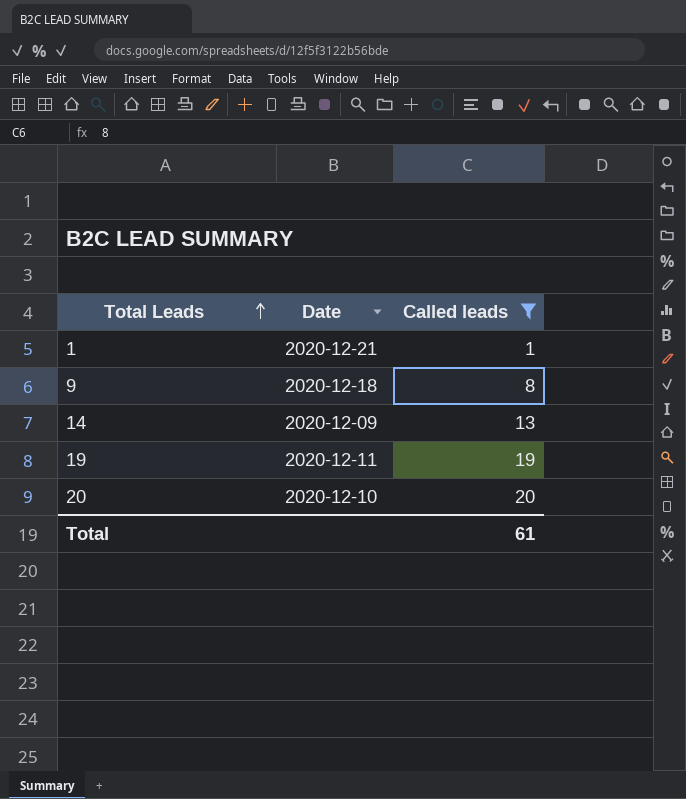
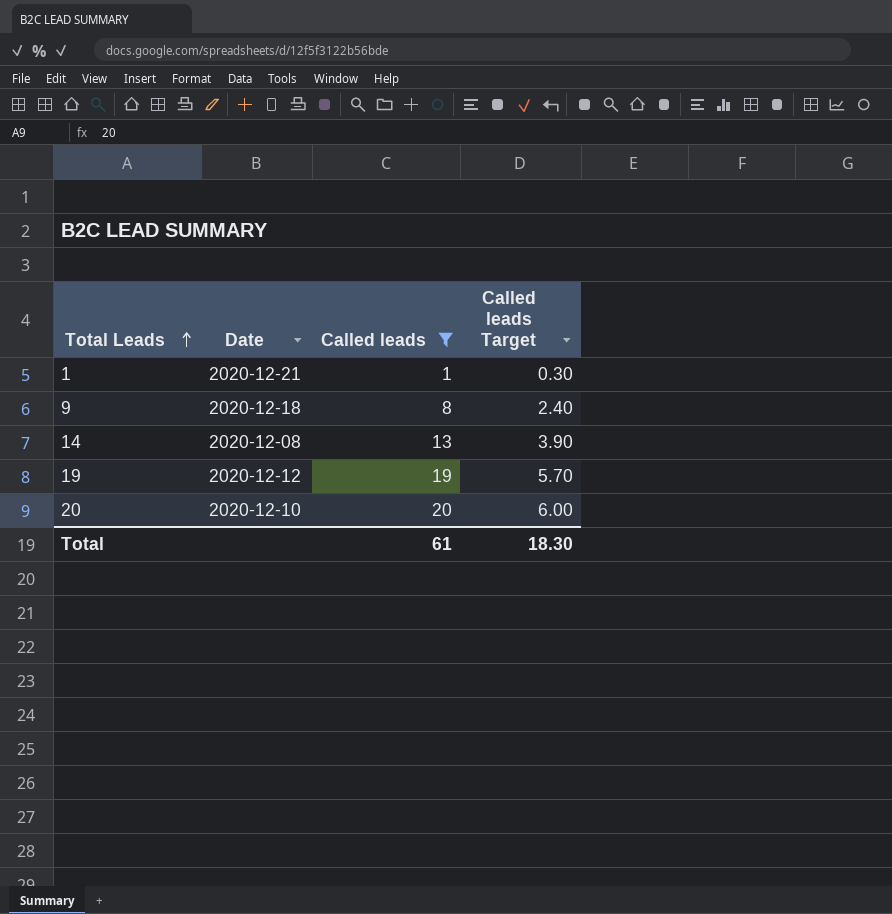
column Called leads Target | formula: none -> [Called leads] * 0.3
14 | Date: 2020-12-09 -> 2020-12-08
19 | Date: 2020-12-11 -> 2020-12-12

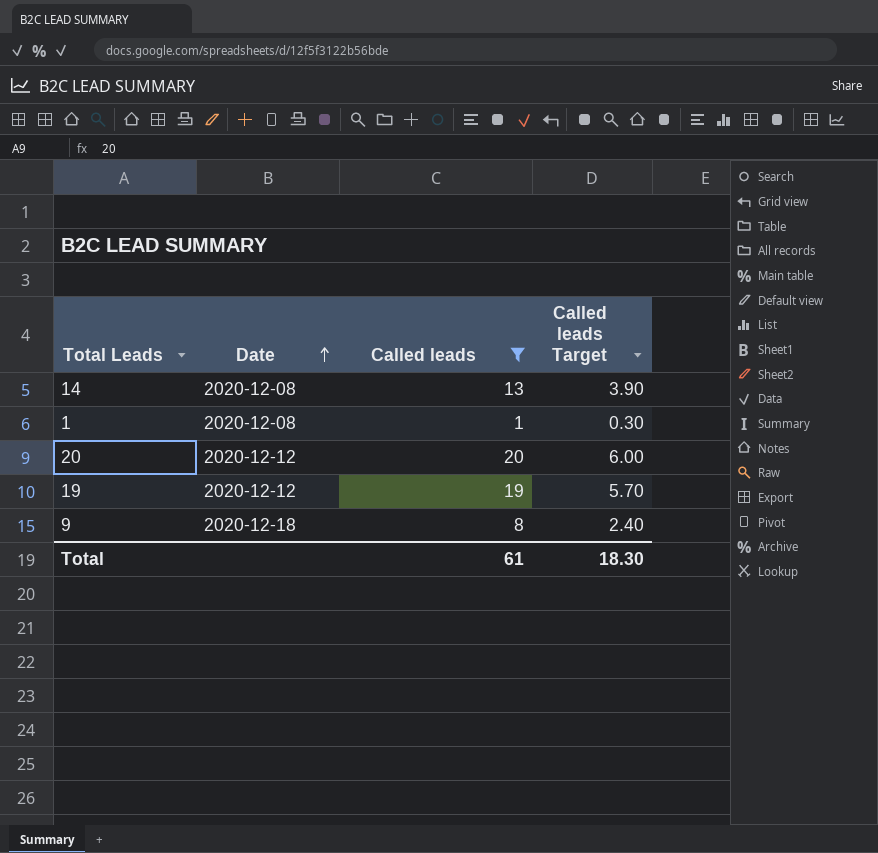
row order: Total Leads ascending -> Date ascending
1 | Date: 2020-12-21 -> 2020-12-08
20 | Date: 2020-12-10 -> 2020-12-12

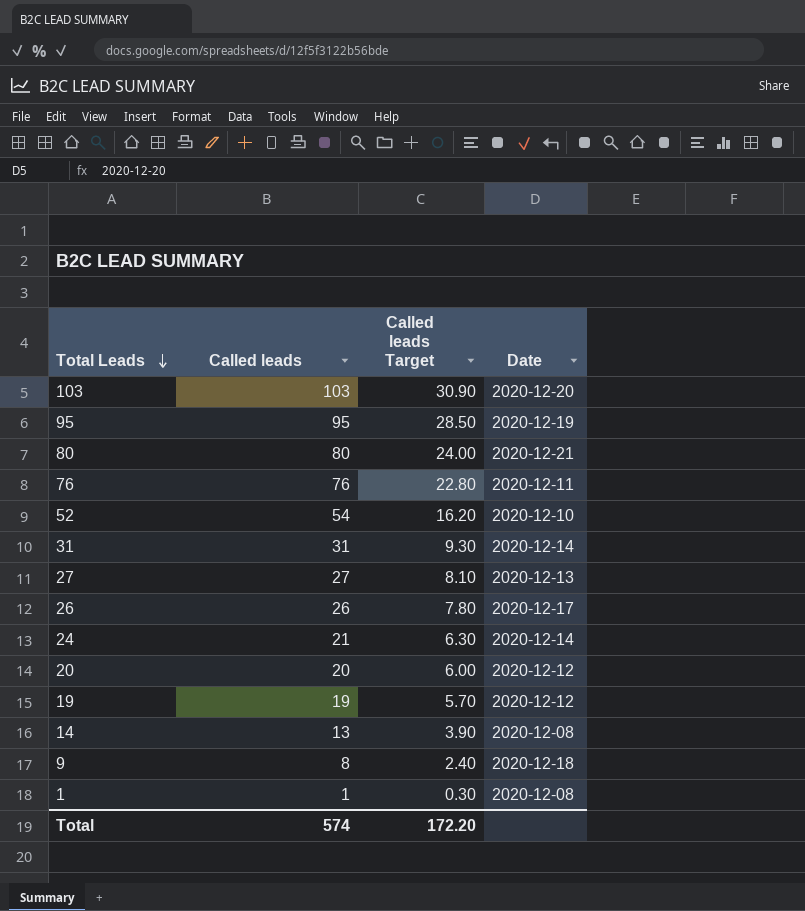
filter: Called leads <= 20 -> none
row order: Date ascending -> Total Leads descending
column Date | position: 2 -> 4
Total | Called leads: 61 -> 574
Total | Called leads Target: 18.30 -> 172.20

